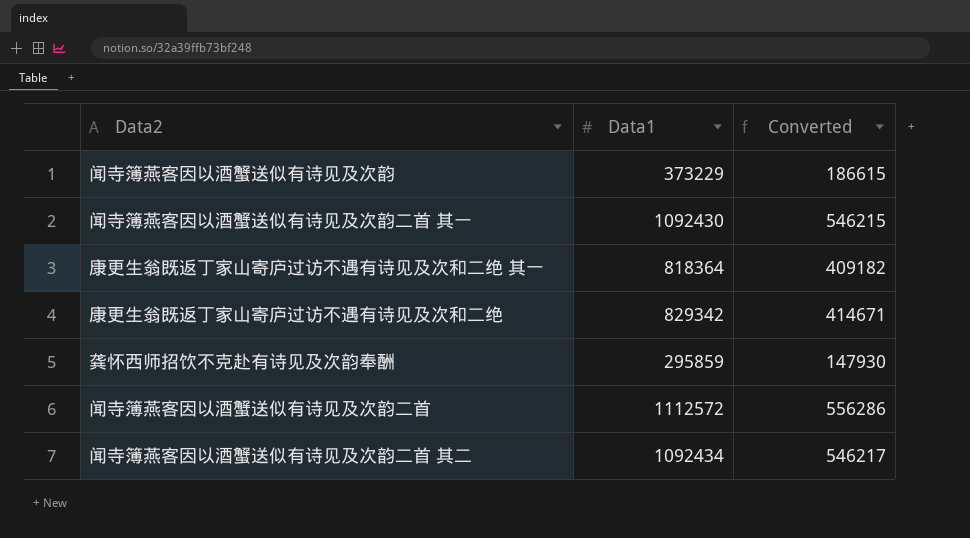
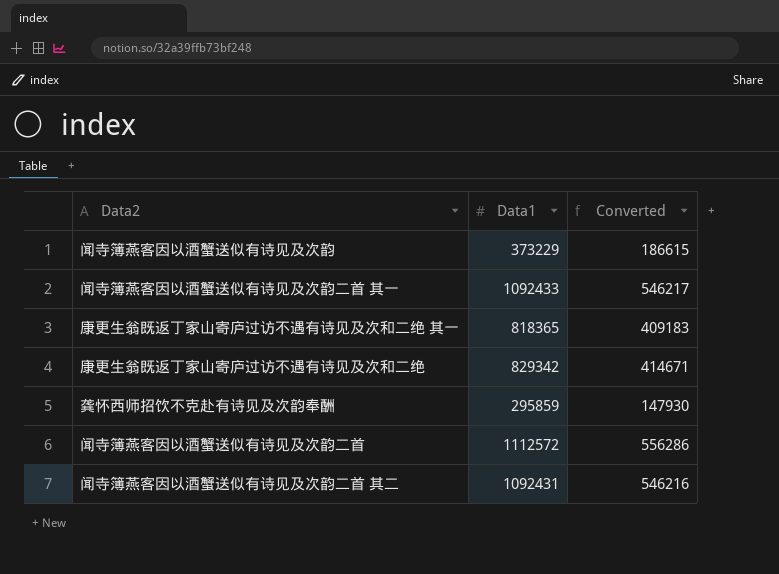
闻寺簿燕客因以酒蟹送似有诗见及次韵二首 其一 | Data1: 1092430 -> 1092433
闻寺簿燕客因以酒蟹送似有诗见及次韵二首 其一 | Converted: 546215 -> 546217
康更生翁既返丁家山寄庐过访不遇有诗见及次和二绝 其一 | Data1: 818364 -> 818365
康更生翁既返丁家山寄庐过访不遇有诗见及次和二绝 其一 | Converted: 409182 -> 409183
闻寺簿燕客因以酒蟹送似有诗见及次韵二首 其二 | Data1: 1092434 -> 1092431
闻寺簿燕客因以酒蟹送似有诗见及次韵二首 其二 | Converted: 546217 -> 546216

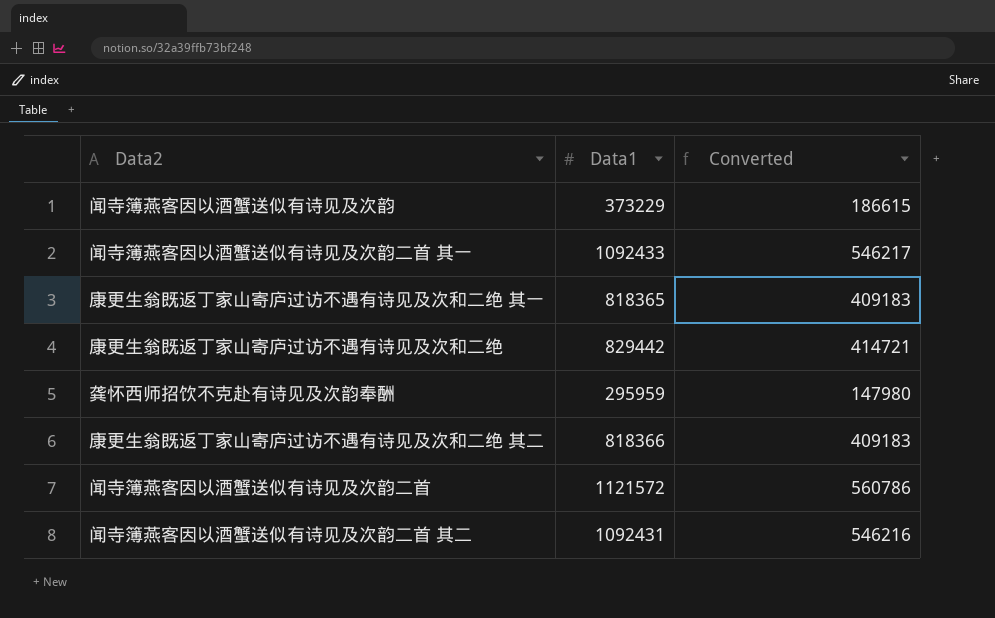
康更生翁既返丁家山寄庐过访不遇有诗见及次和二绝 | Data1: 829342 -> 829442
康更生翁既返丁家山寄庐过访不遇有诗见及次和二绝 | Converted: 414671 -> 414721
龚怀西师招饮不克赴有诗见及次韵奉酬 | Data1: 295859 -> 295959
龚怀西师招饮不克赴有诗见及次韵奉酬 | Converted: 147930 -> 147980
row 康更生翁既返丁家山寄庐过访不遇有诗见及次和二绝 其二: none -> 818366 | 409183
闻寺簿燕客因以酒蟹送似有诗见及次韵二首 | Data1: 1112572 -> 1121572
闻寺簿燕客因以酒蟹送似有诗见及次韵二首 | Converted: 556286 -> 560786

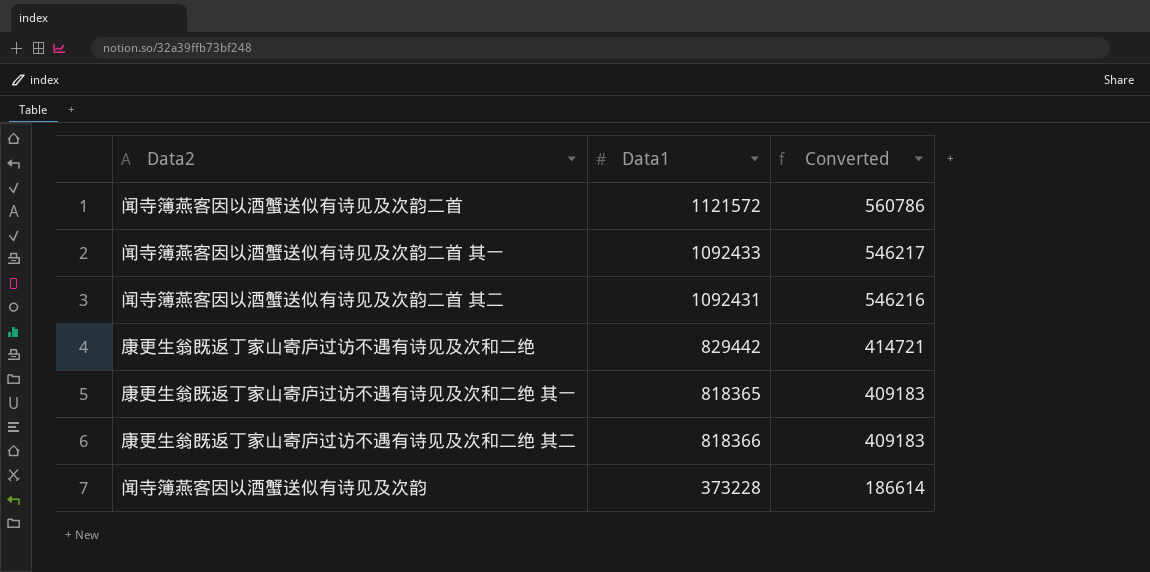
row order: none -> Converted descending
row 龚怀西师招饮不克赴有诗见及次韵奉酬: 295959 | 147980 -> none
闻寺簿燕客因以酒蟹送似有诗见及次韵 | Data1: 373229 -> 373228
闻寺簿燕客因以酒蟹送似有诗见及次韵 | Converted: 186615 -> 186614

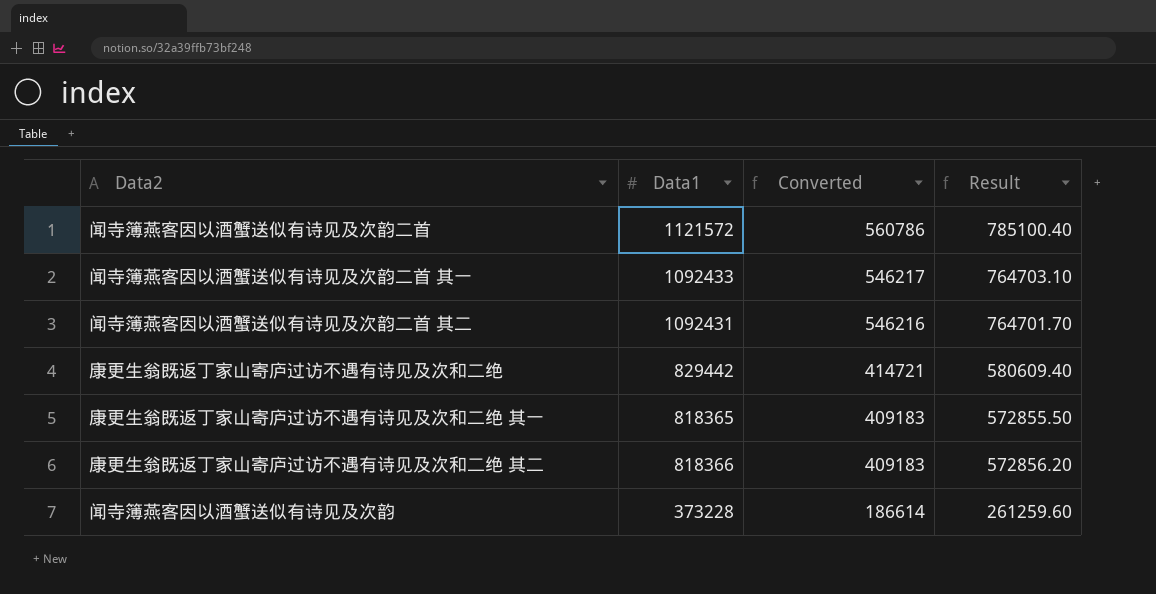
column Result | formula: none -> [Data1] * 0.7

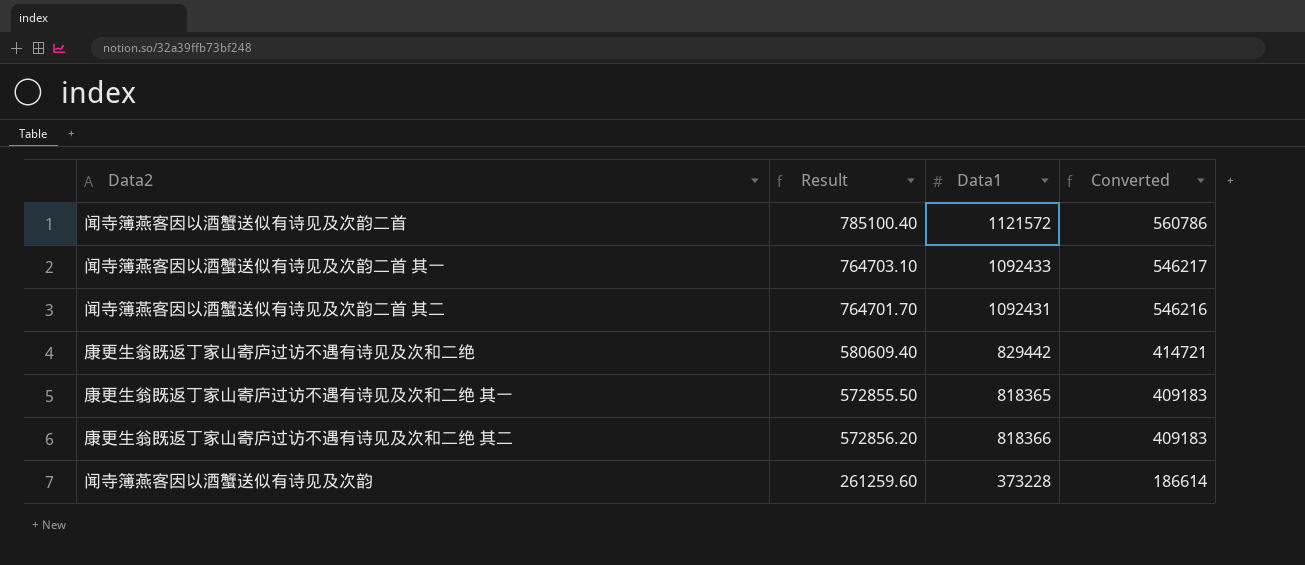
column Result | position: 4 -> 2

